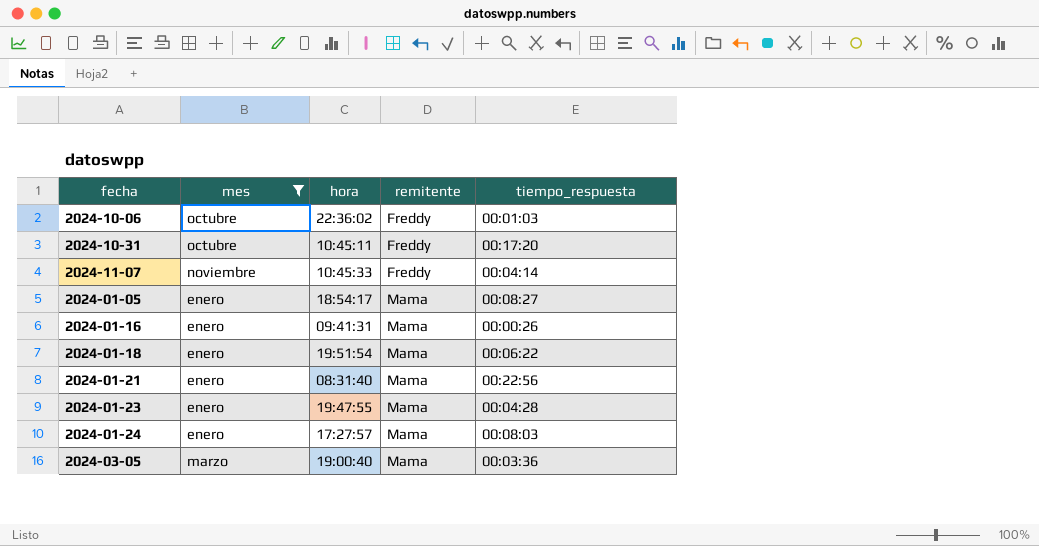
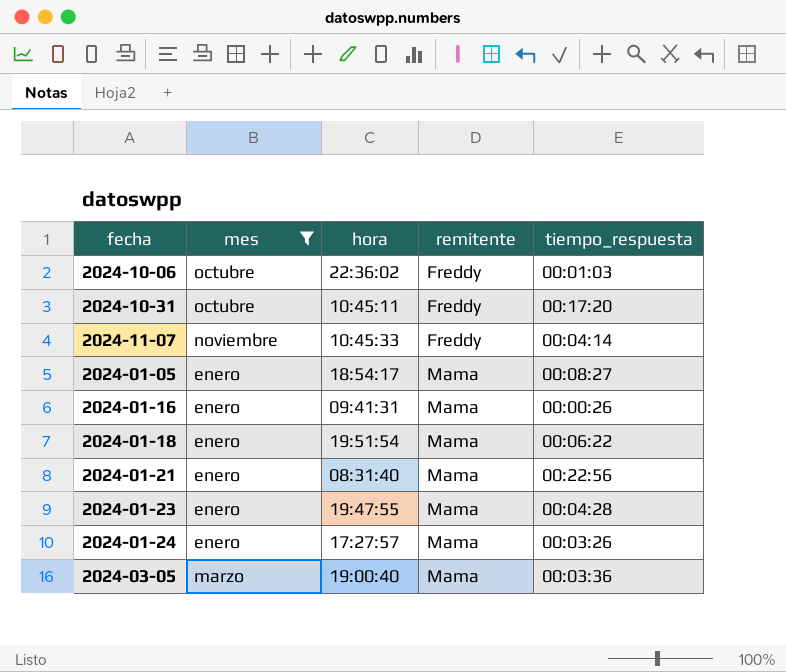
2024-01-24 | tiempo_respuesta: 00:08:03 -> 00:03:26

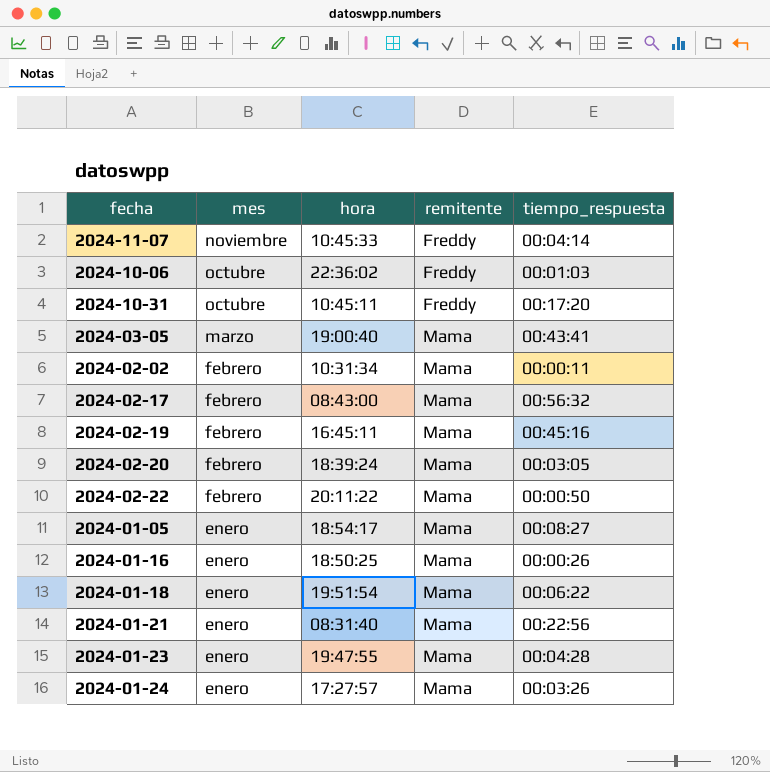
filter: mes != febrero -> none
row order: remitente ascending -> mes descending
2024-03-05 | tiempo_respuesta: 00:03:36 -> 00:43:41
2024-01-16 | hora: 09:41:31 -> 18:50:25

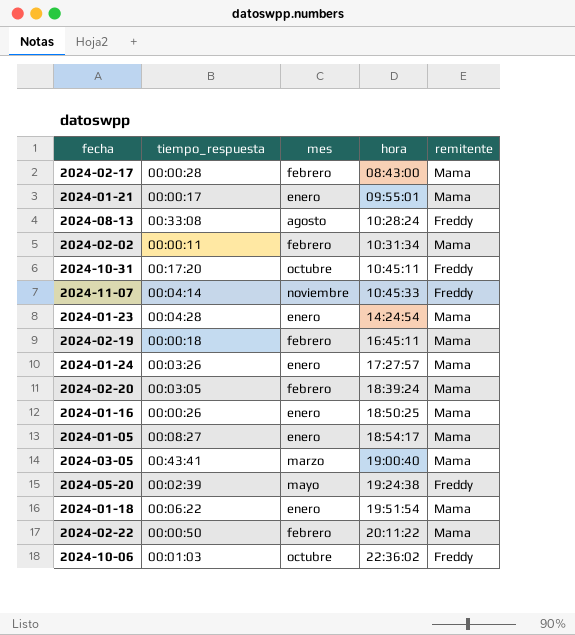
row order: mes descending -> hora ascending
column tiempo_respuesta | position: 5 -> 2
2024-02-17 | tiempo_respuesta: 00:56:32 -> 00:00:28
2024-01-21 | tiempo_respuesta: 00:22:56 -> 00:00:17
2024-01-21 | hora: 08:31:40 -> 09:55:01
row 2024-08-13: none -> 00:33:08 | agosto | 10:28:24 | Freddy
2024-01-23 | hora: 19:47:55 -> 14:24:54
2024-02-19 | tiempo_respuesta: 00:45:16 -> 00:00:18
row 2024-05-20: none -> 00:02:39 | mayo | 19:24:38 | Freddy

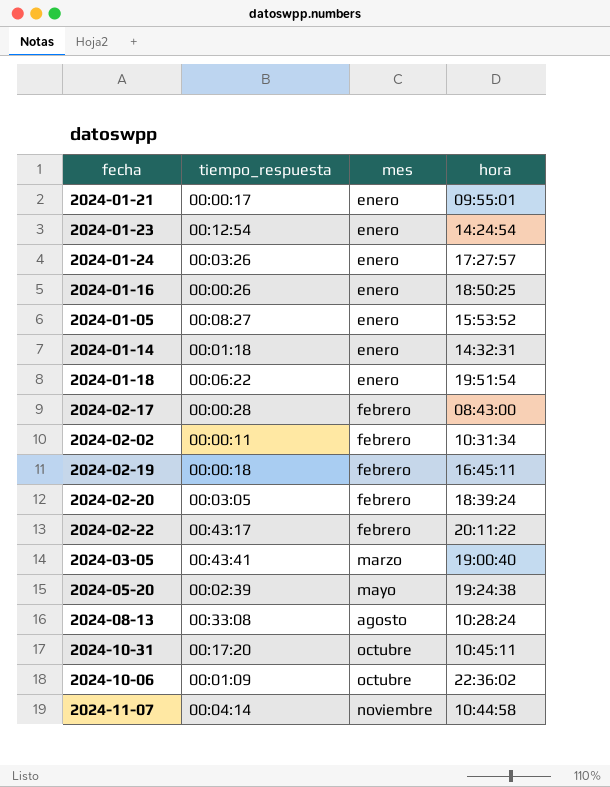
row order: hora ascending -> mes ascending
column remitente | position: 5 -> none
2024-01-23 | tiempo_respuesta: 00:04:28 -> 00:12:54
2024-01-05 | hora: 18:54:17 -> 15:53:52
row 2024-01-14: none -> 00:01:18 | enero | 14:32:31
2024-02-22 | tiempo_respuesta: 00:00:50 -> 00:43:17
2024-10-06 | tiempo_respuesta: 00:01:03 -> 00:01:09
2024-11-07 | hora: 10:45:33 -> 10:44:58

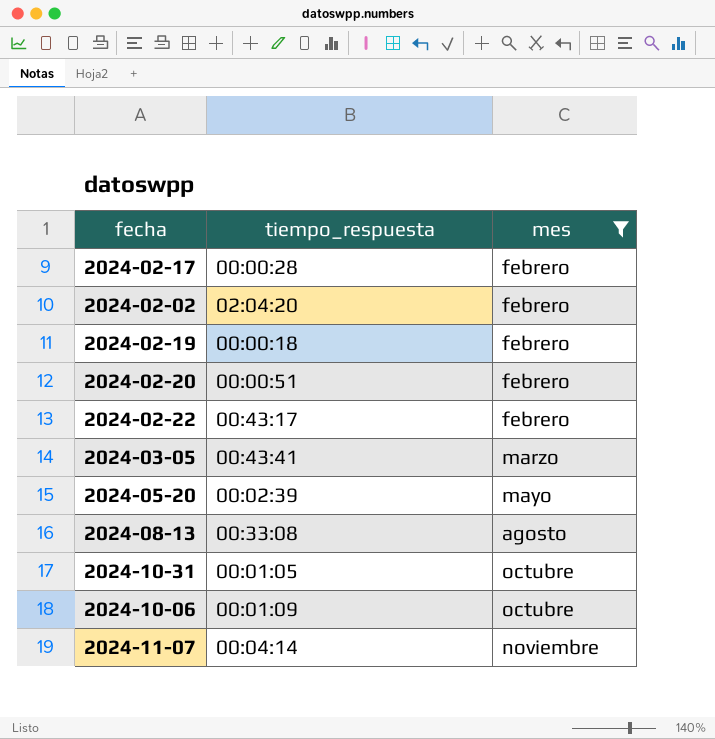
filter: none -> mes != enero
column hora | position: 4 -> none
2024-02-02 | tiempo_respuesta: 00:00:11 -> 02:04:20
2024-02-20 | tiempo_respuesta: 00:03:05 -> 00:00:51
2024-10-31 | tiempo_respuesta: 00:17:20 -> 00:01:05

